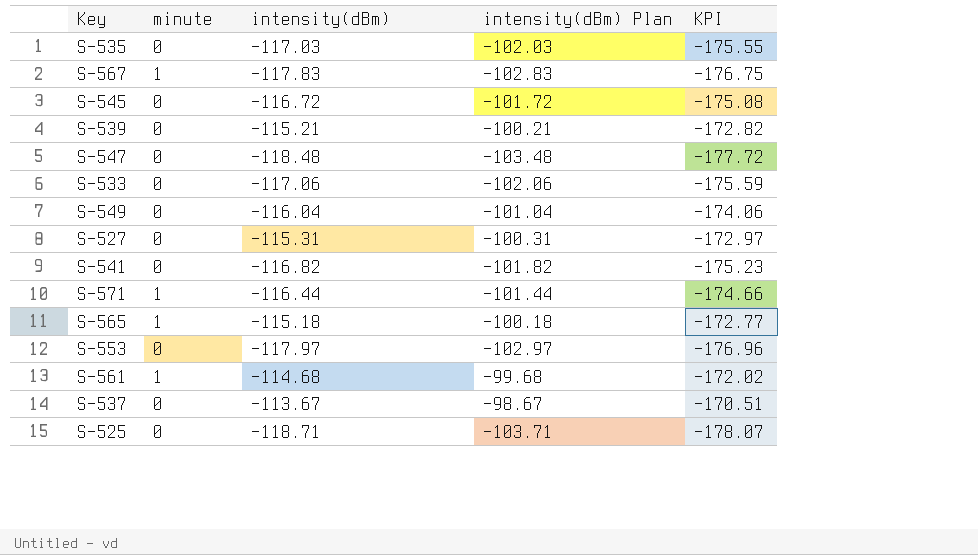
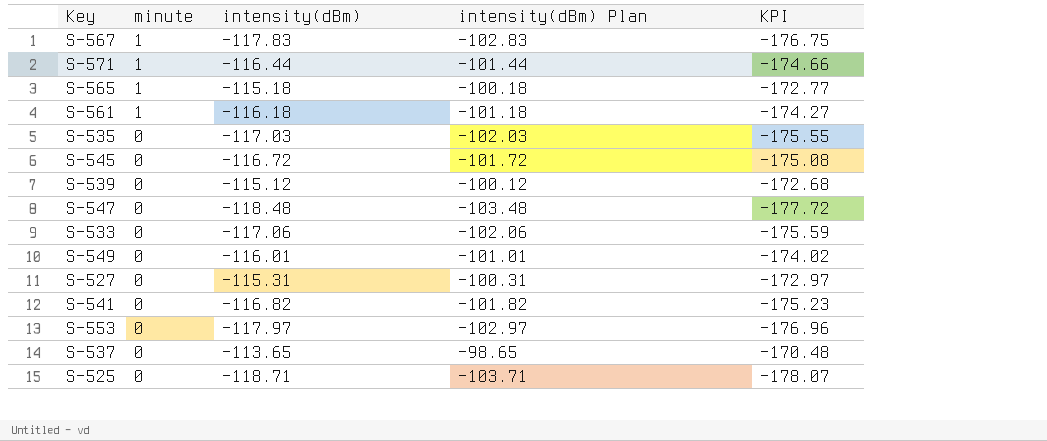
row order: none -> minute descending
S-561 | intensity(dBm): -114.68 -> -116.18
S-561 | intensity(dBm) Plan: -99.68 -> -101.18
S-561 | KPI: -172.02 -> -174.27
S-539 | intensity(dBm): -115.21 -> -115.12
S-539 | intensity(dBm) Plan: -100.21 -> -100.12
S-539 | KPI: -172.82 -> -172.68
S-549 | intensity(dBm): -116.04 -> -116.01
S-549 | intensity(dBm) Plan: -101.04 -> -101.01
S-549 | KPI: -174.06 -> -174.02
S-537 | intensity(dBm): -113.67 -> -113.65
S-537 | intensity(dBm) Plan: -98.67 -> -98.65
S-537 | KPI: -170.51 -> -170.48

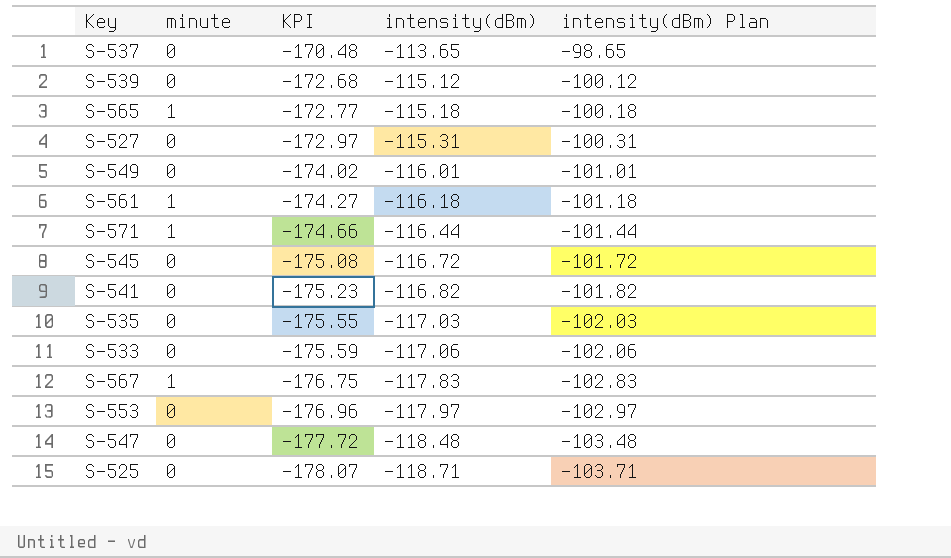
row order: minute descending -> KPI descending
column KPI | position: 5 -> 3

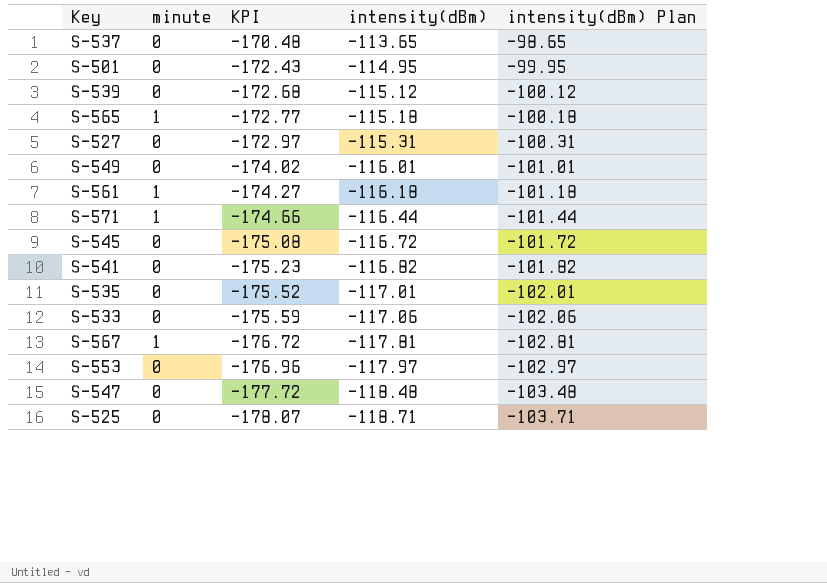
row S-501: none -> 0 | -172.43 | -114.95 | -99.95
S-535 | KPI: -175.55 -> -175.52
S-535 | intensity(dBm): -117.03 -> -117.01
S-535 | intensity(dBm) Plan: -102.03 -> -102.01
S-567 | KPI: -176.75 -> -176.72
S-567 | intensity(dBm): -117.83 -> -117.81
S-567 | intensity(dBm) Plan: -102.83 -> -102.81

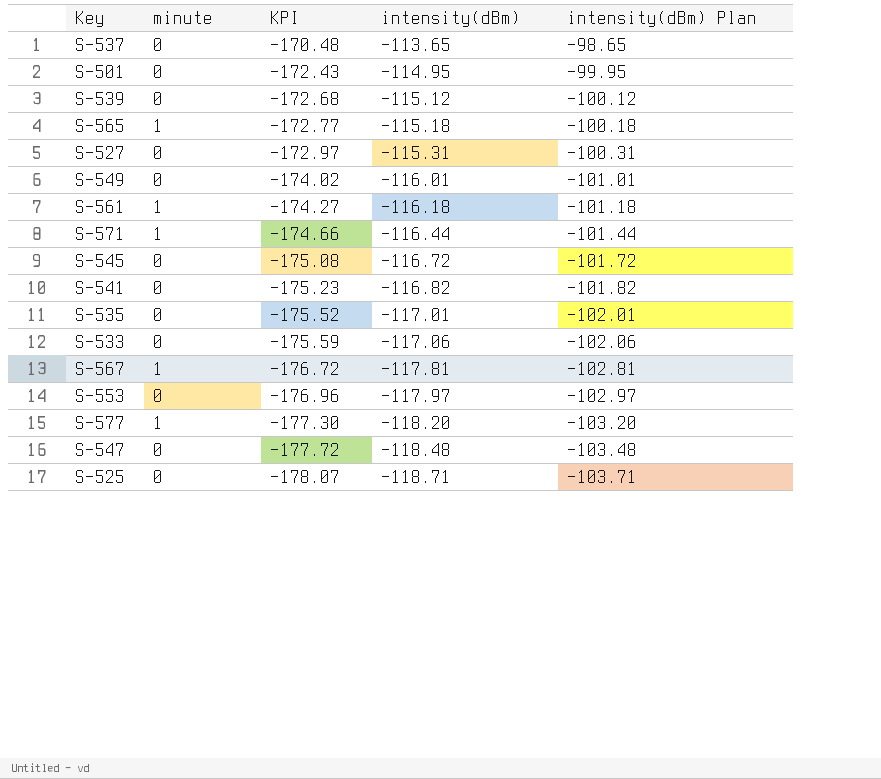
row S-577: none -> 1 | -177.30 | -118.20 | -103.20

